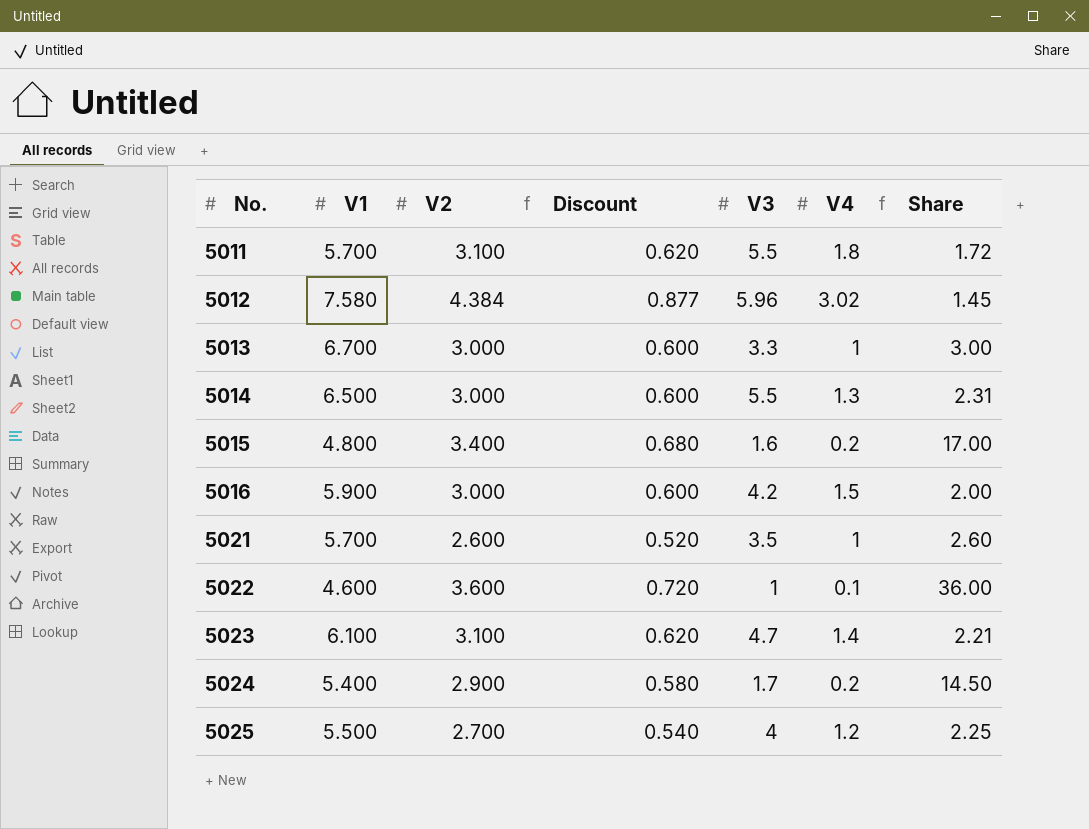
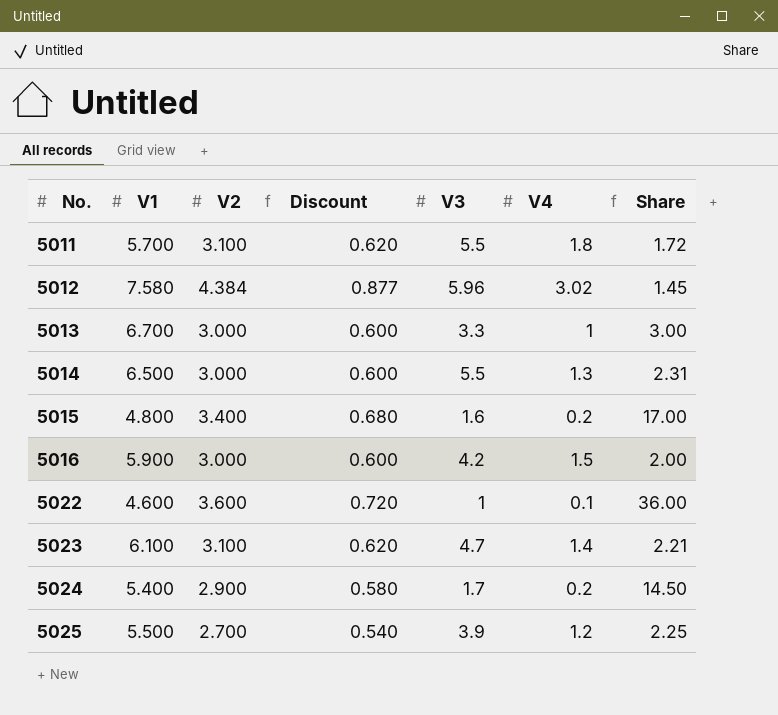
row 5021: 5.700 | 2.600 | 0.520 | 3.5 | 1 | 2.60 -> none
5025 | V3: 4 -> 3.9

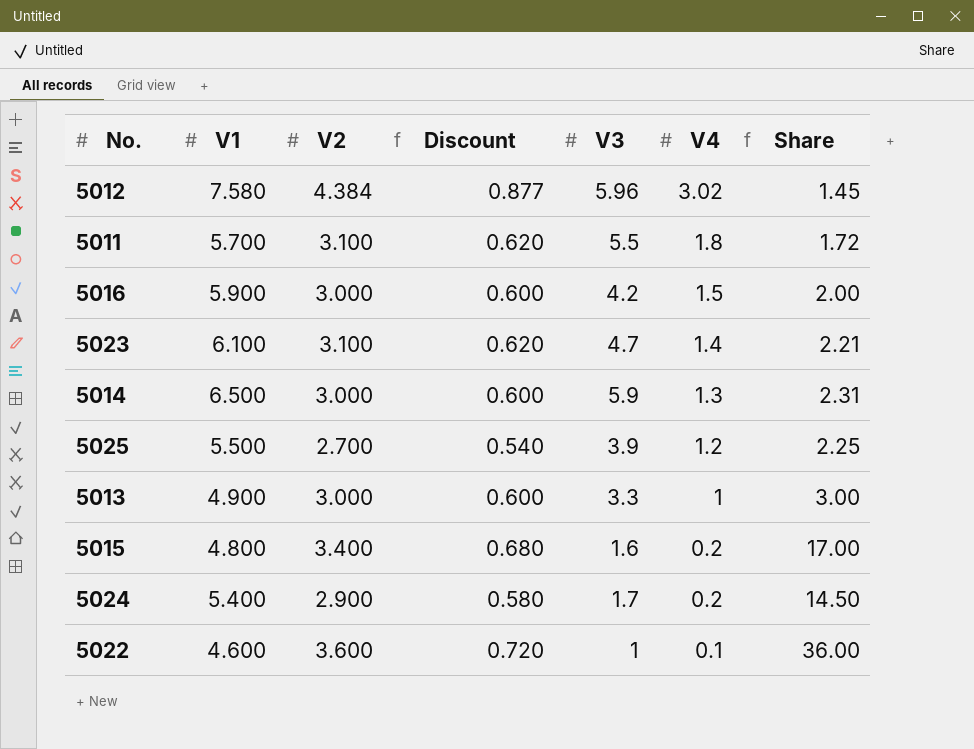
row order: No. ascending -> V4 descending
5014 | V3: 5.5 -> 5.9
5013 | V1: 6.700 -> 4.900

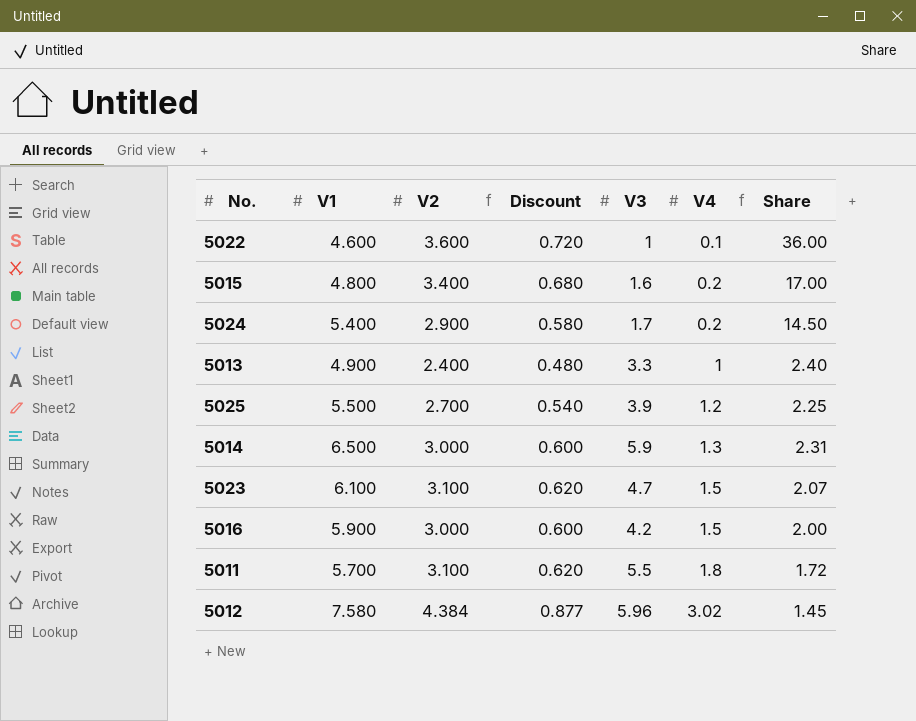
row order: V4 descending -> V4 ascending
5013 | V2: 3.000 -> 2.400
5013 | Discount: 0.600 -> 0.480
5013 | Share: 3.00 -> 2.40
5023 | V4: 1.4 -> 1.5
5023 | Share: 2.21 -> 2.07

